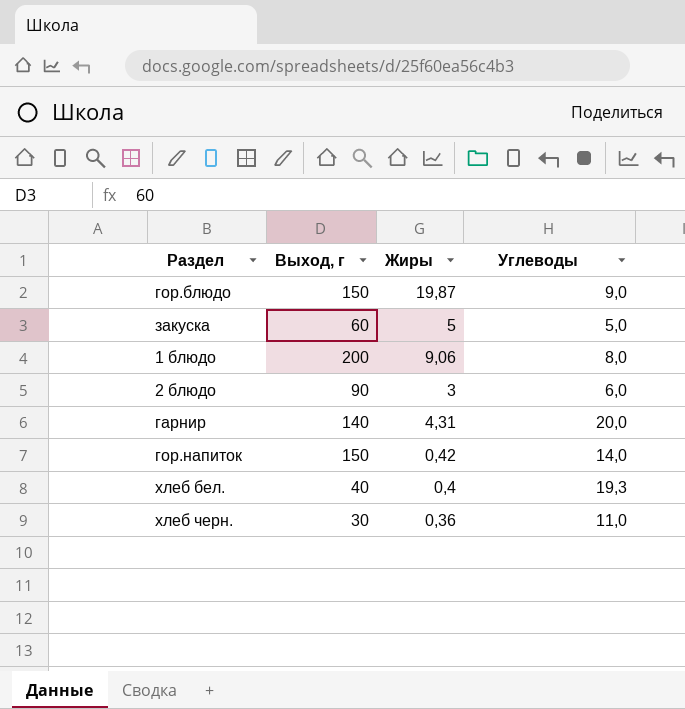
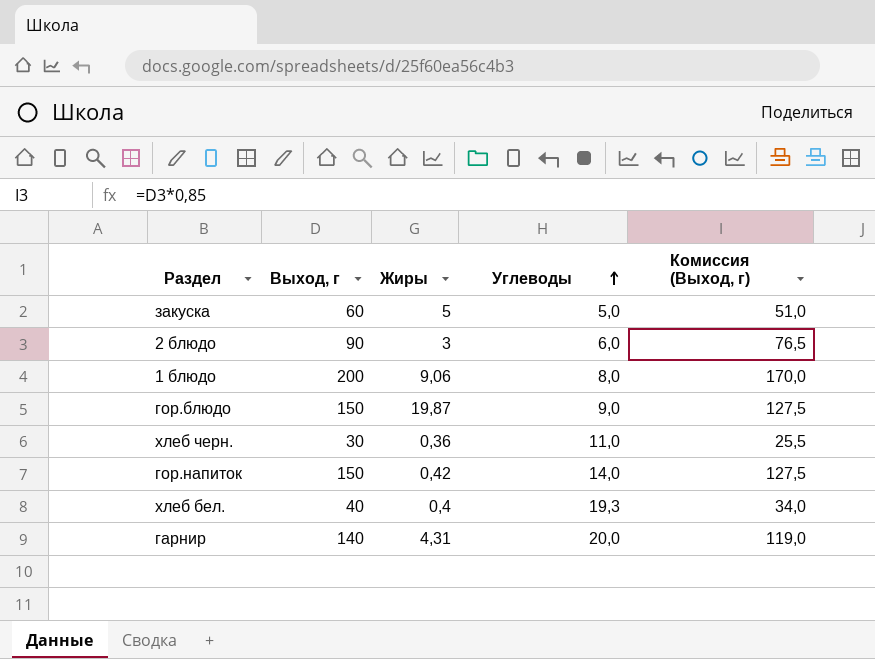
row order: none -> Углеводы ascending
column Комиссия (Выход, г) | formula: none -> [Выход, г] * 0,85

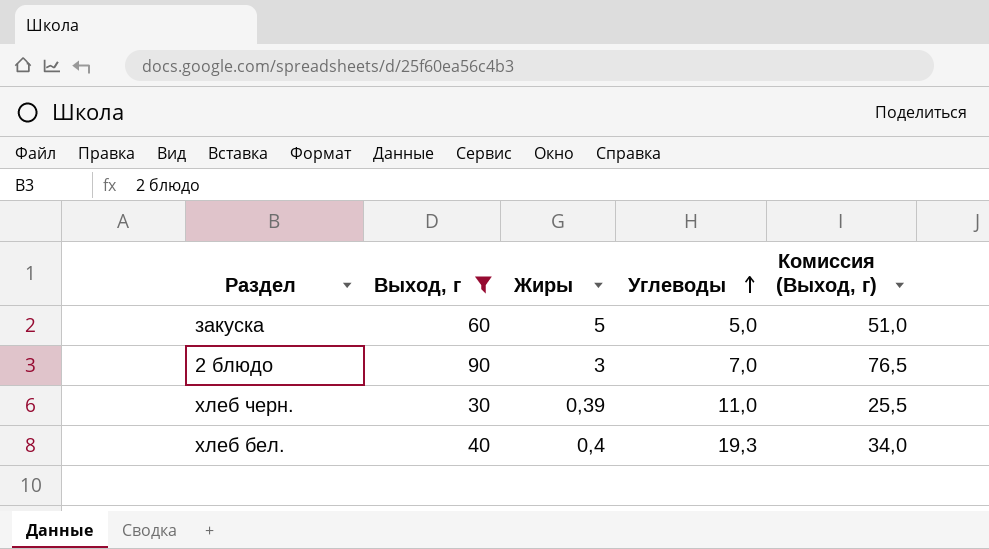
filter: none -> Выход, г <= 90
2 блюдо | Углеводы: 6,0 -> 7,0
хлеб черн. | Жиры: 0,36 -> 0,39

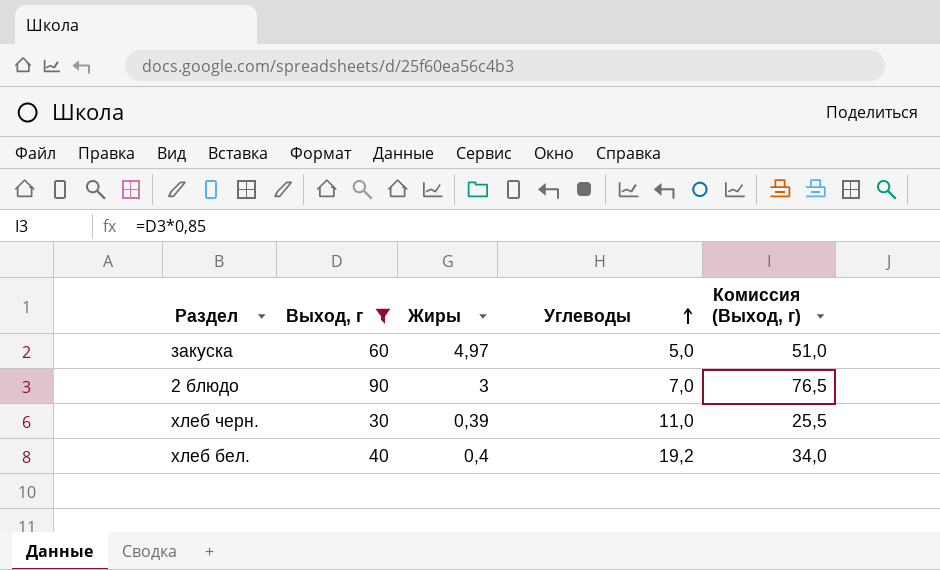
закуска | Жиры: 5 -> 4,97
хлеб бел. | Углеводы: 19,3 -> 19,2

